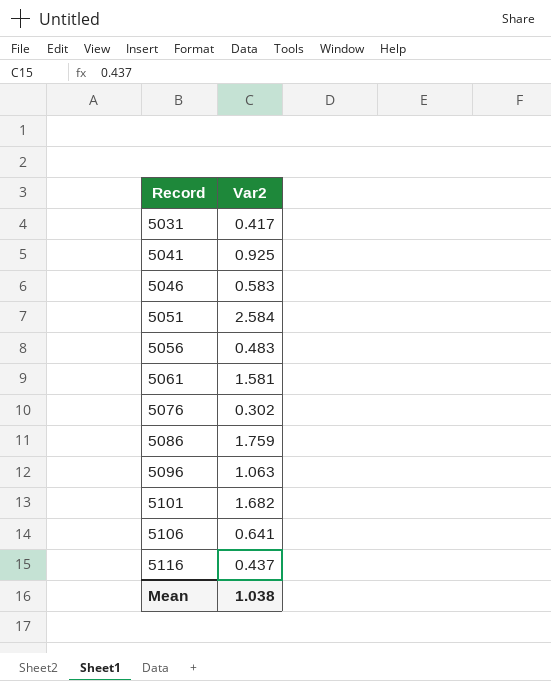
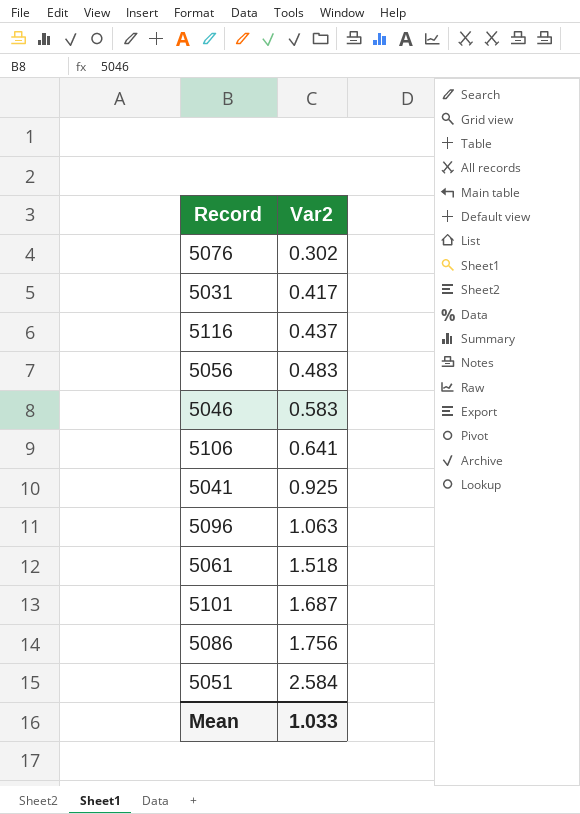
row order: Record ascending -> Var2 ascending
5061 | Var2: 1.581 -> 1.518
5101 | Var2: 1.682 -> 1.687
5086 | Var2: 1.759 -> 1.756
Mean | Var2: 1.038 -> 1.033

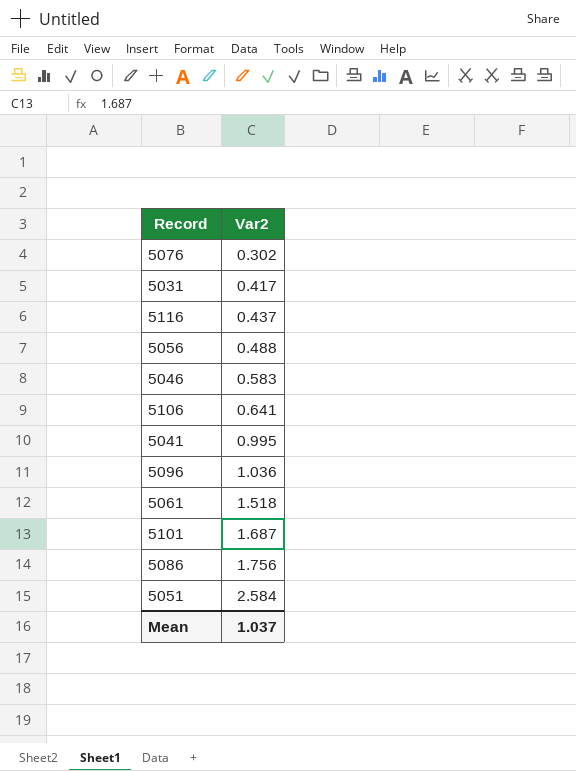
5056 | Var2: 0.483 -> 0.488
5041 | Var2: 0.925 -> 0.995
5096 | Var2: 1.063 -> 1.036
Mean | Var2: 1.033 -> 1.037

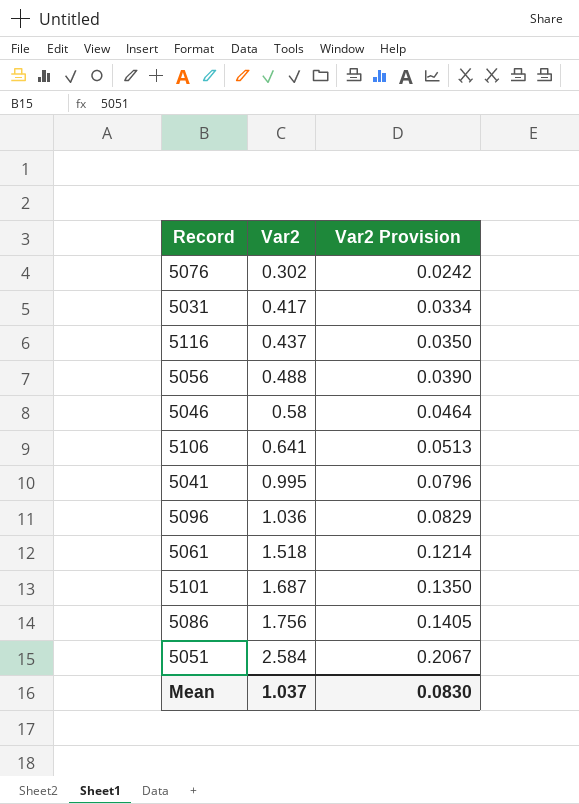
column Var2 Provision | formula: none -> [Var2] * 0.08
5046 | Var2: 0.583 -> 0.58

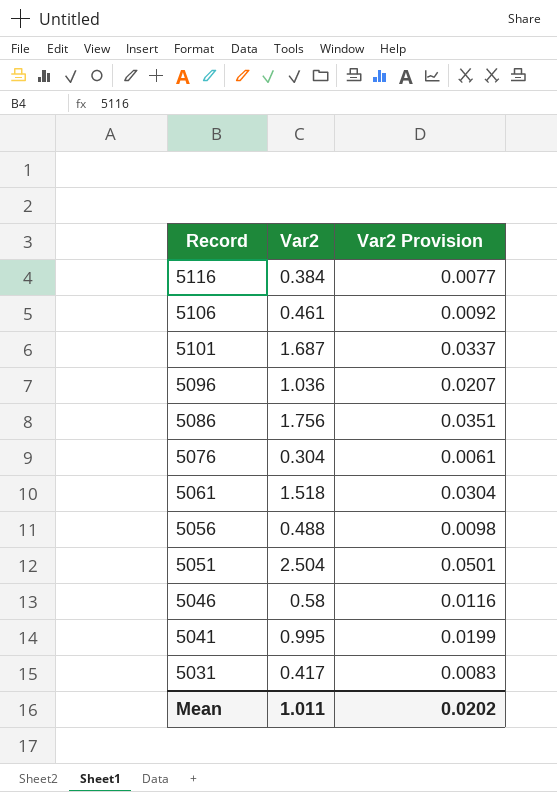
row order: Var2 ascending -> Record descending
column Var2 Provision | formula: [Var2] * 0.08 -> [Var2] * 0.02
5116 | Var2: 0.437 -> 0.384
5106 | Var2: 0.641 -> 0.461
5076 | Var2: 0.302 -> 0.304
5051 | Var2: 2.584 -> 2.504
Mean | Var2: 1.037 -> 1.011
Mean | Var2 Provision: 0.0830 -> 0.0202

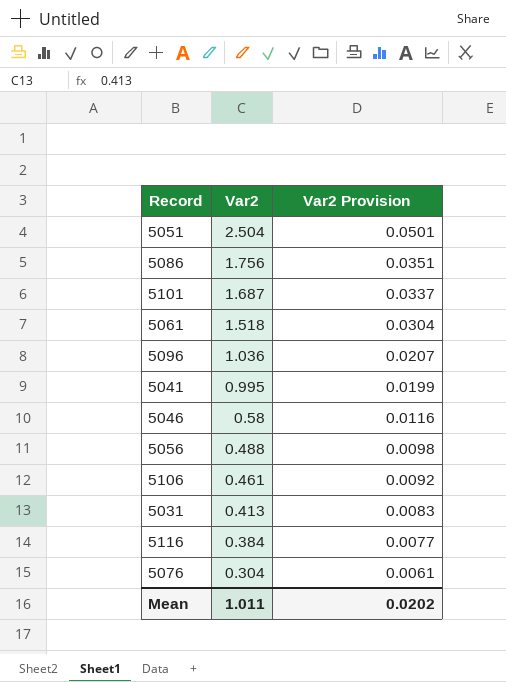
row order: Record descending -> Var2 descending
5031 | Var2: 0.417 -> 0.413

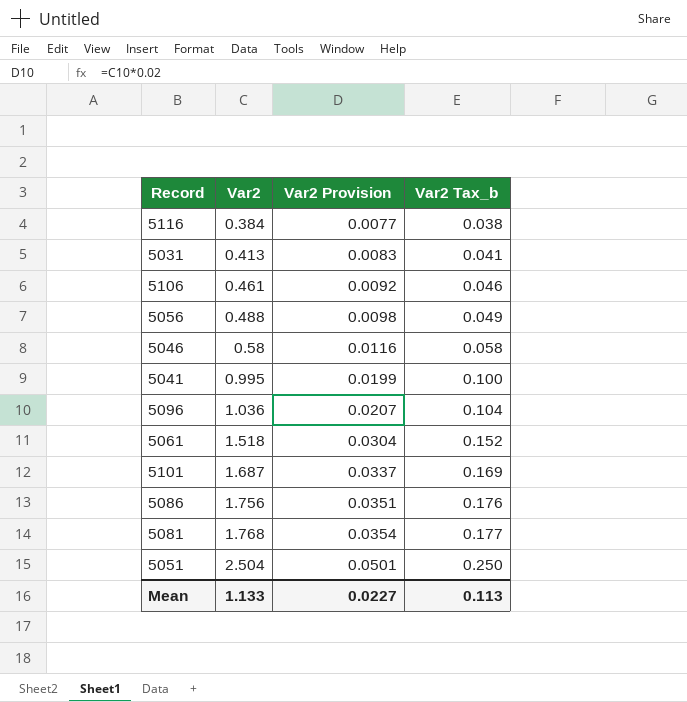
row order: Var2 descending -> Var2 ascending
column Var2 Tax_b | formula: none -> [Var2] * 0.1
row 5076: 0.304 | 0.0061 -> none
row 5081: none -> 1.768 | 0.0354 | 0.177
Mean | Var2: 1.011 -> 1.133
Mean | Var2 Provision: 0.0202 -> 0.0227

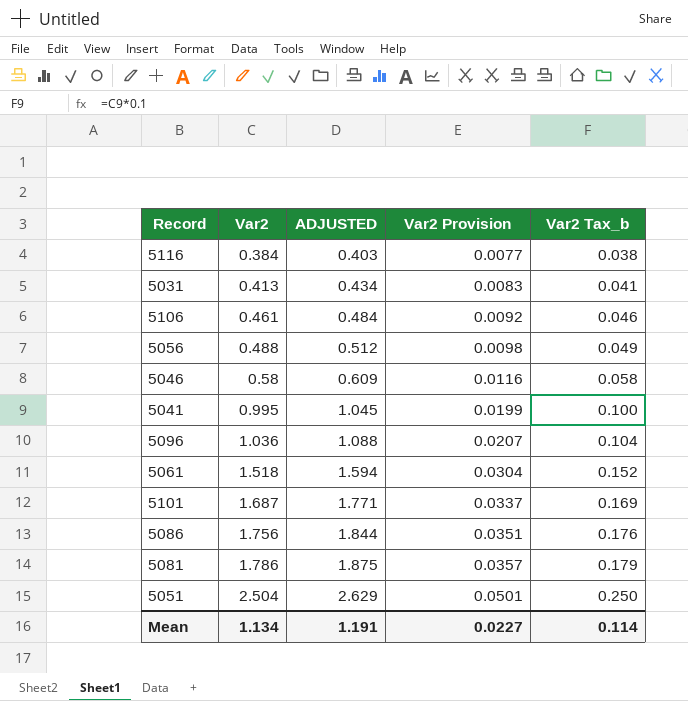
column ADJUSTED | formula: none -> [Var2] * 1.05
5081 | Var2: 1.768 -> 1.786
5081 | Var2 Provision: 0.0354 -> 0.0357
5081 | Var2 Tax_b: 0.177 -> 0.179
Mean | Var2: 1.133 -> 1.134
Mean | Var2 Tax_b: 0.113 -> 0.114

